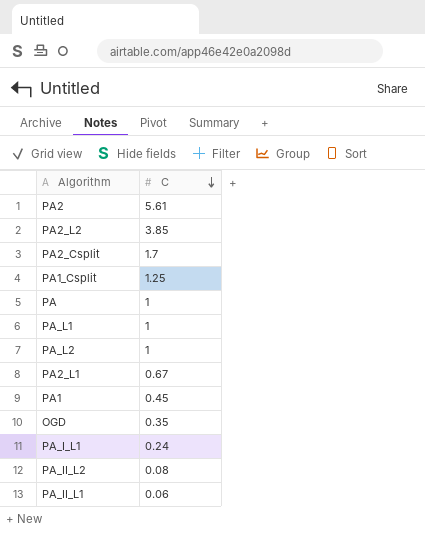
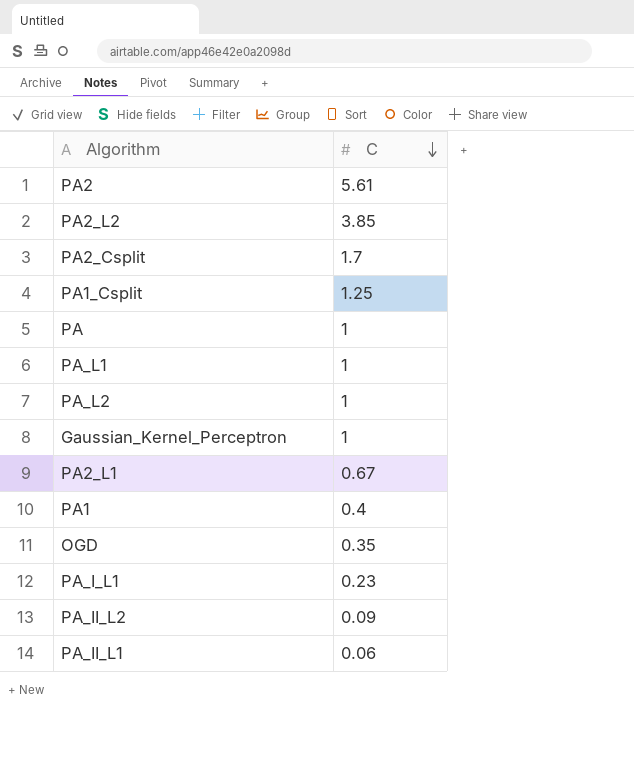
row Gaussian_Kernel_Perceptron: none -> 1
PA1 | C: 0.45 -> 0.4
PA_I_L1 | C: 0.24 -> 0.23
PA_II_L2 | C: 0.08 -> 0.09

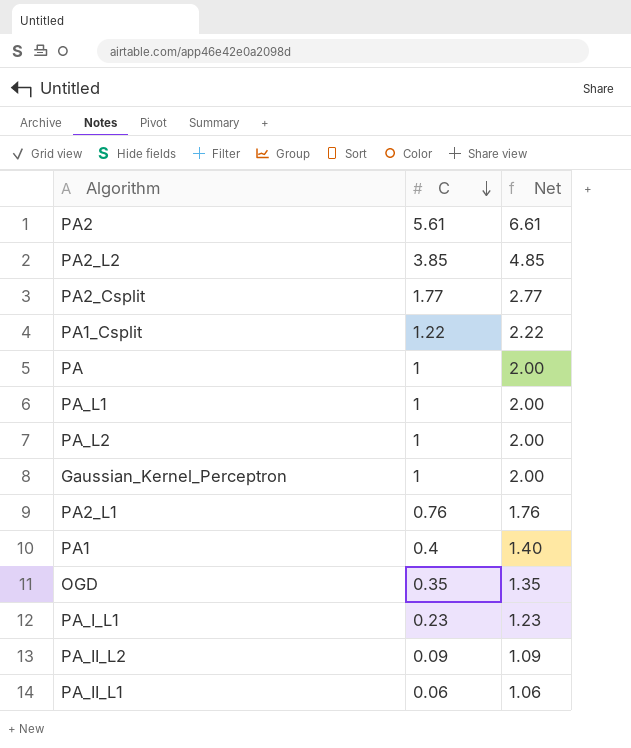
column Net | formula: none -> [C] + 1
PA2_Csplit | C: 1.7 -> 1.77
PA1_Csplit | C: 1.25 -> 1.22
PA2_L1 | C: 0.67 -> 0.76

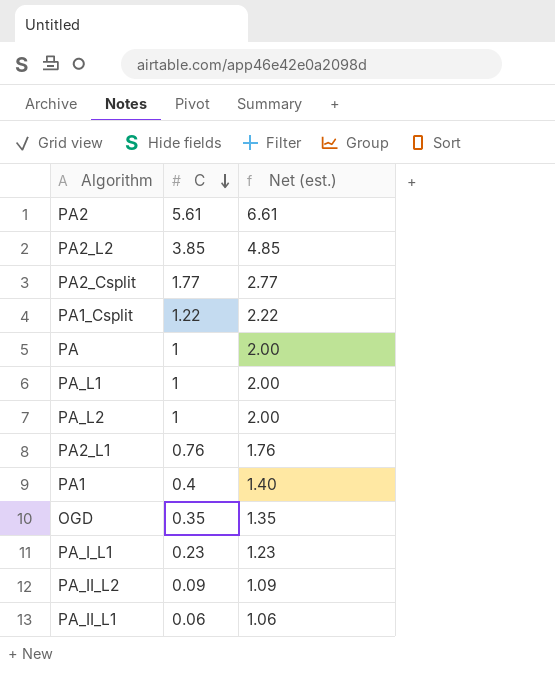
column name: Net -> Net (est.)
row Gaussian_Kernel_Perceptron: 1 | 2.00 -> none

